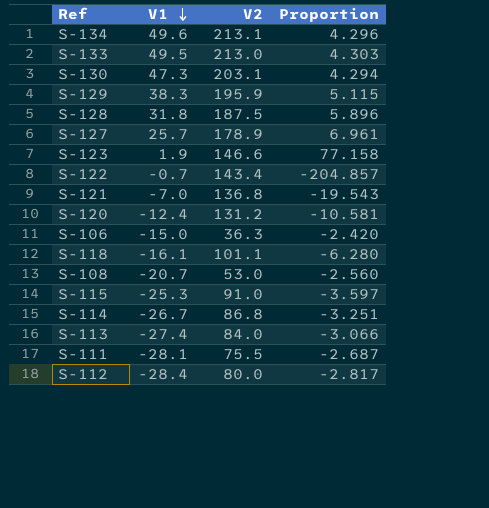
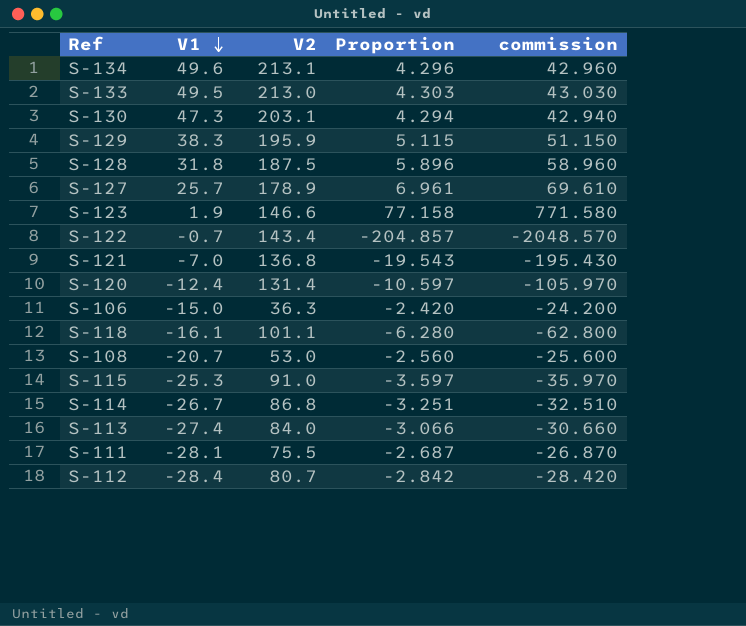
column commission | formula: none -> [Proportion] * 10
S-120 | V2: 131.2 -> 131.4
S-120 | Proportion: -10.581 -> -10.597
S-112 | V2: 80.0 -> 80.7
S-112 | Proportion: -2.817 -> -2.842

